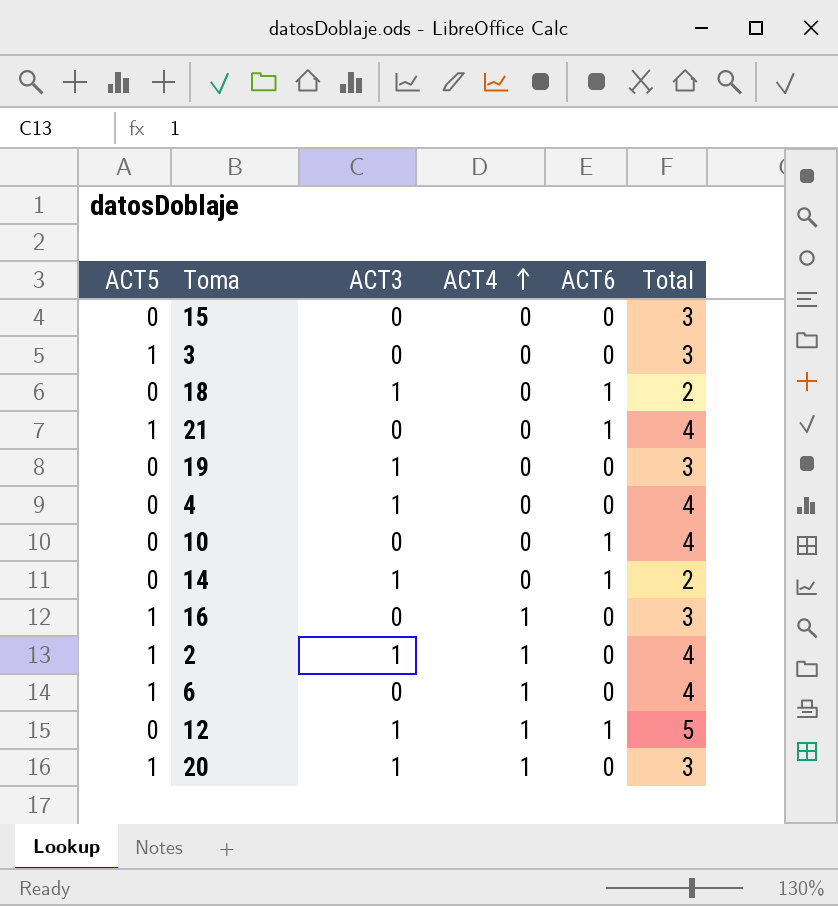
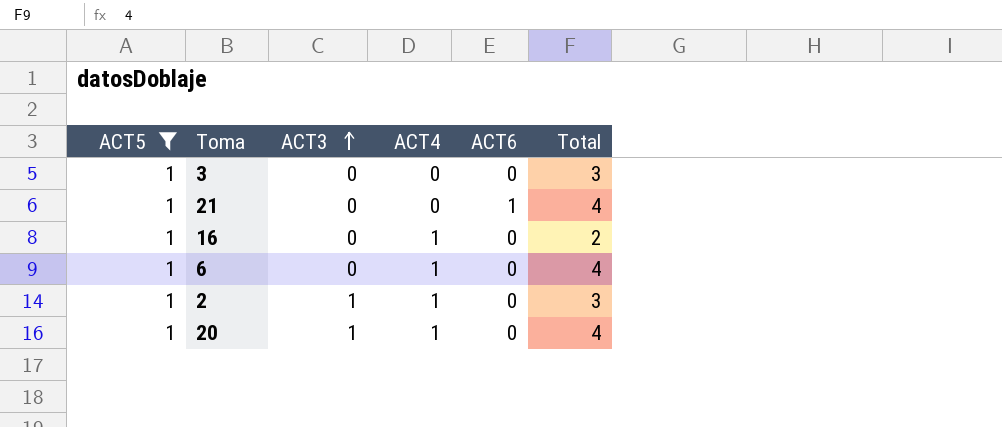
filter: none -> ACT5 = 1
row order: ACT4 ascending -> ACT3 ascending
16 | Total: 3 -> 2
2 | Total: 4 -> 3
20 | Total: 3 -> 4

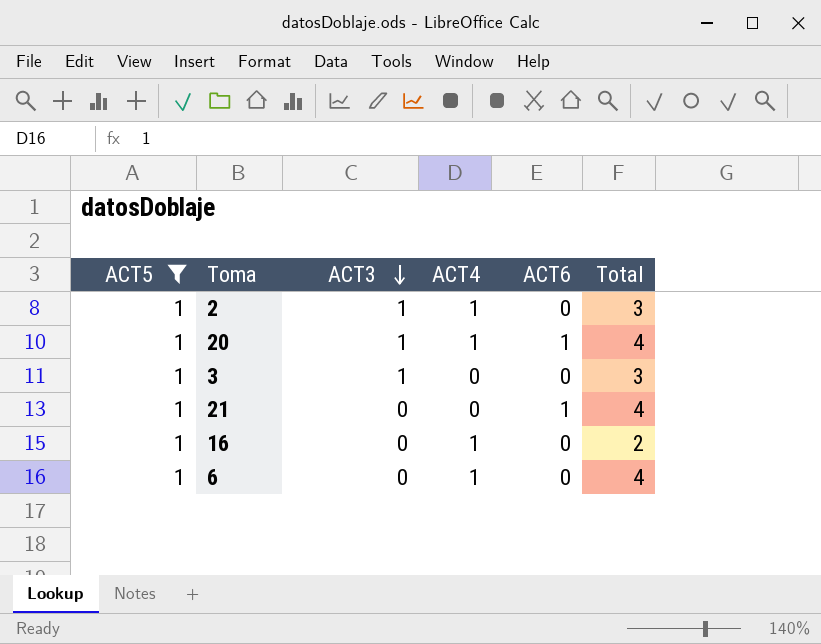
row order: ACT3 ascending -> ACT3 descending
20 | ACT6: 0 -> 1
3 | ACT3: 0 -> 1

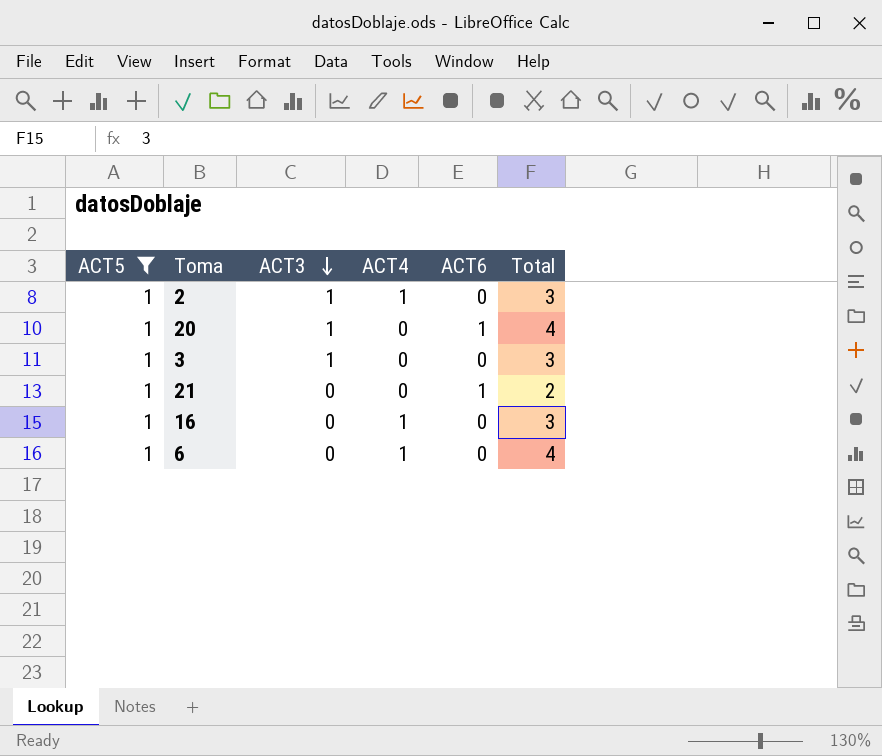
20 | ACT4: 1 -> 0
21 | Total: 4 -> 2
16 | Total: 2 -> 3

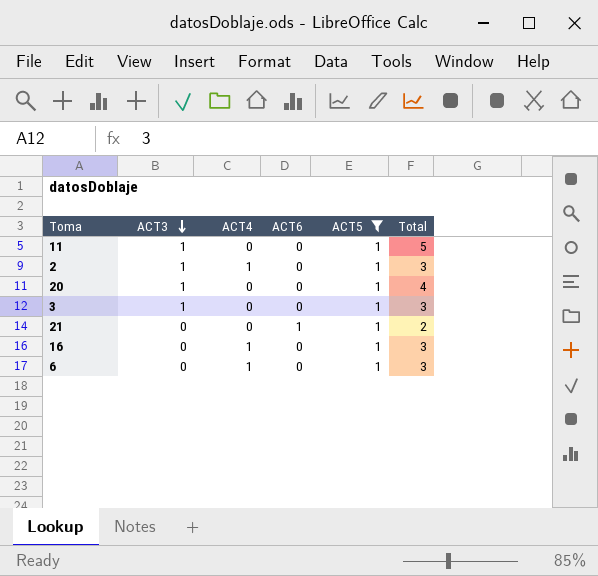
column ACT5 | position: 1 -> 5
row 11: none -> 1 | 0 | 0 | 1 | 5
20 | ACT6: 1 -> 0
6 | Total: 4 -> 3

